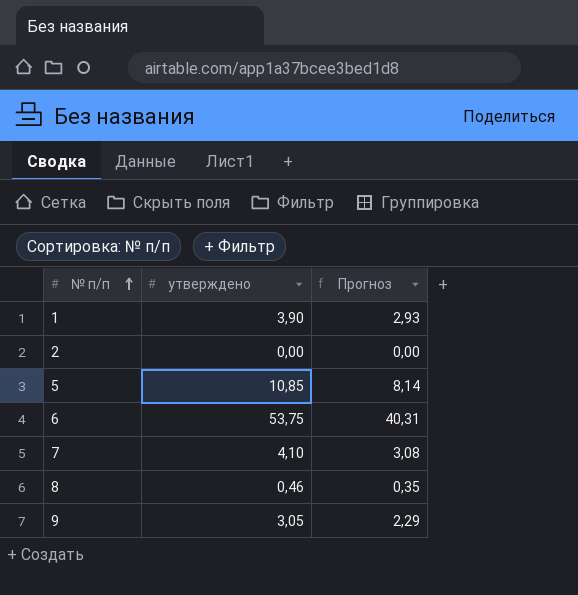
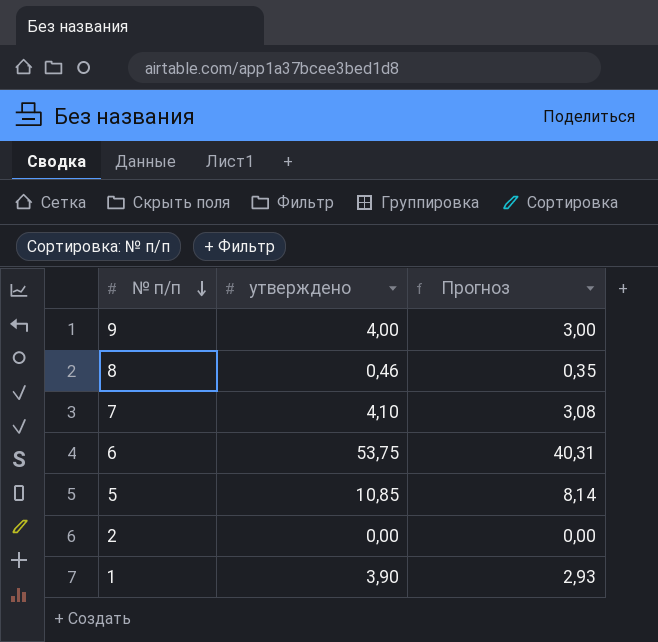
row order: № п/п ascending -> № п/п descending
9 | утверждено: 3,05 -> 4,00
9 | Прогноз: 2,29 -> 3,00

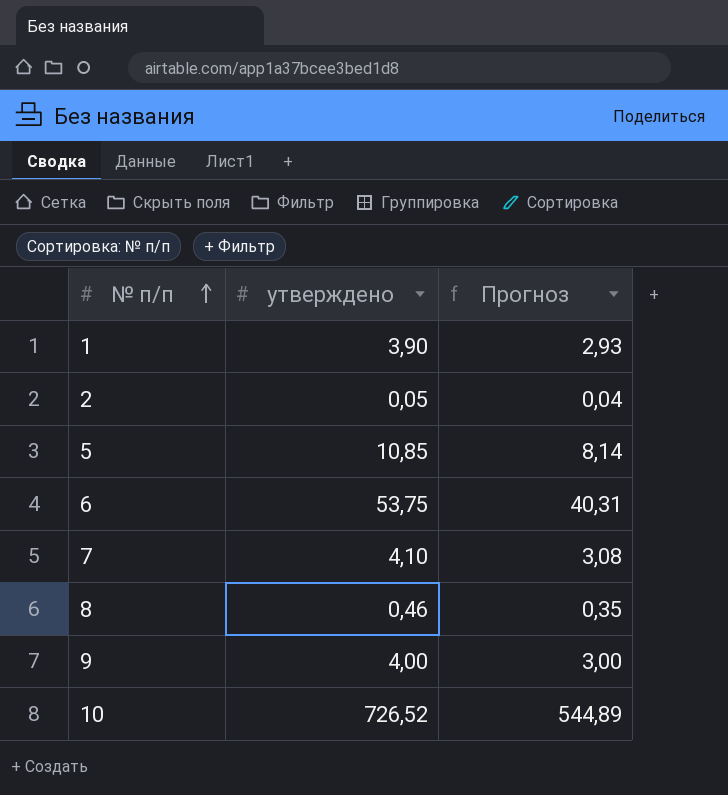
row order: № п/п descending -> № п/п ascending
2 | утверждено: 0,00 -> 0,05
2 | Прогноз: 0,00 -> 0,04
row 10: none -> 726,52 | 544,89

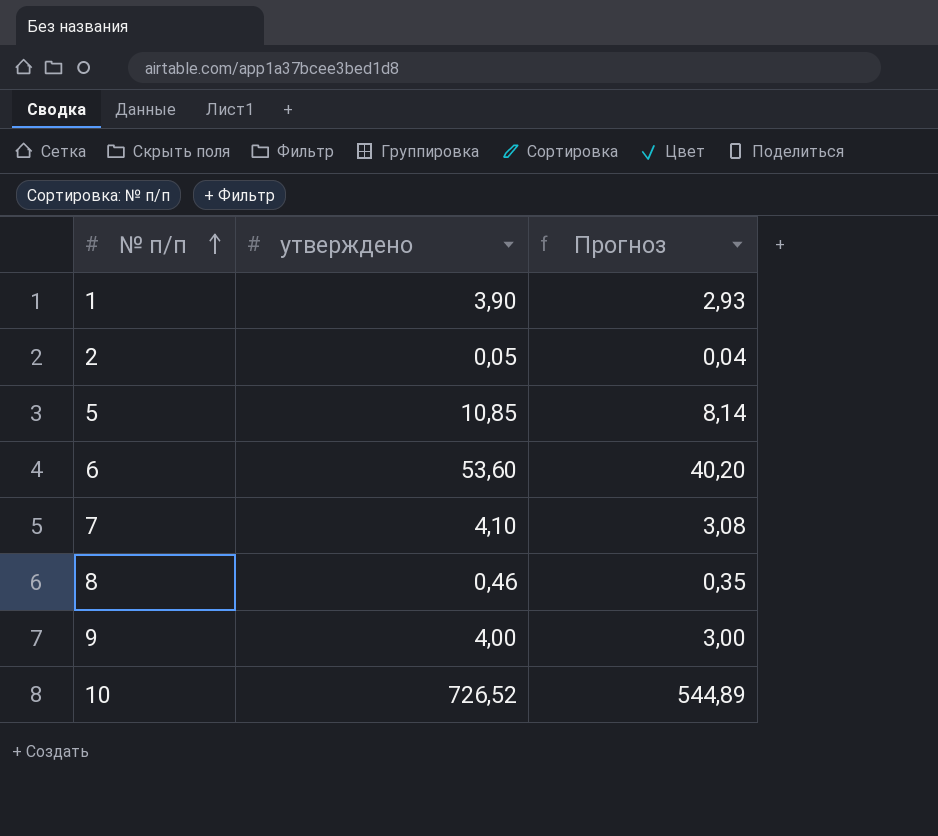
6 | утверждено: 53,75 -> 53,60
6 | Прогноз: 40,31 -> 40,20

